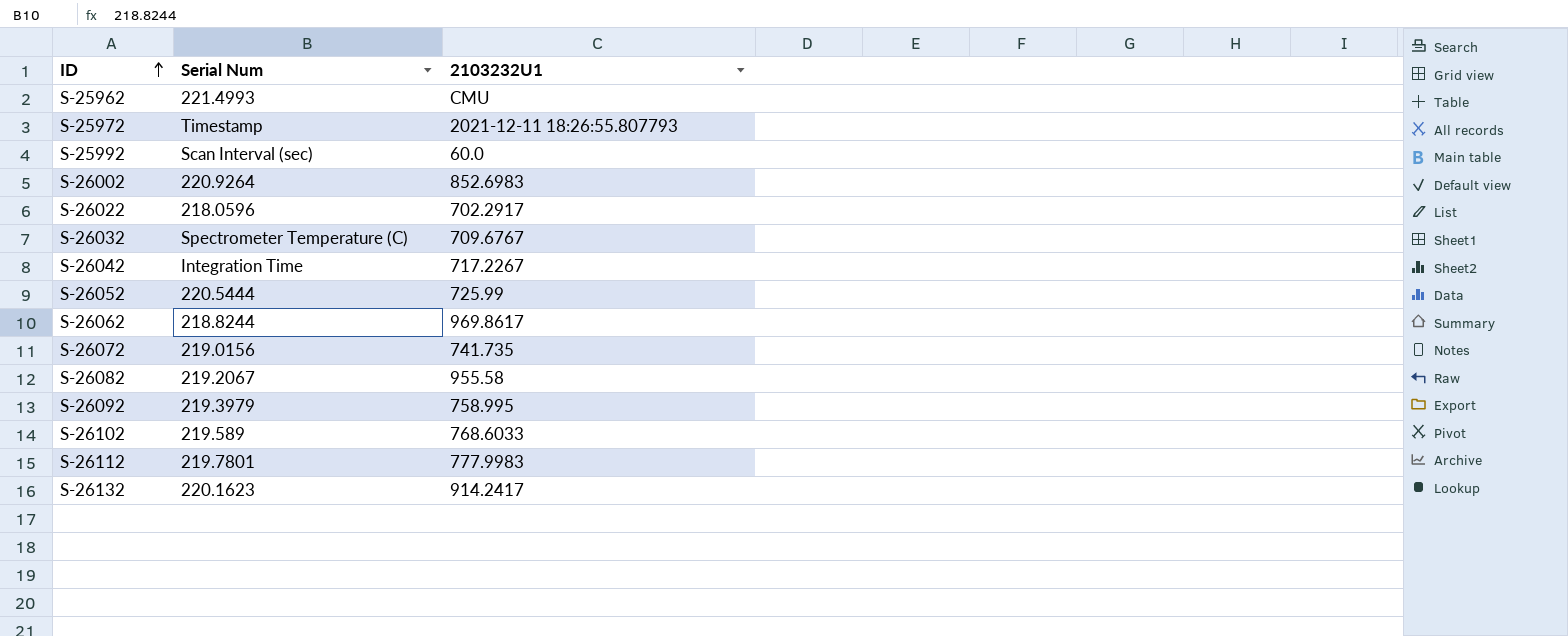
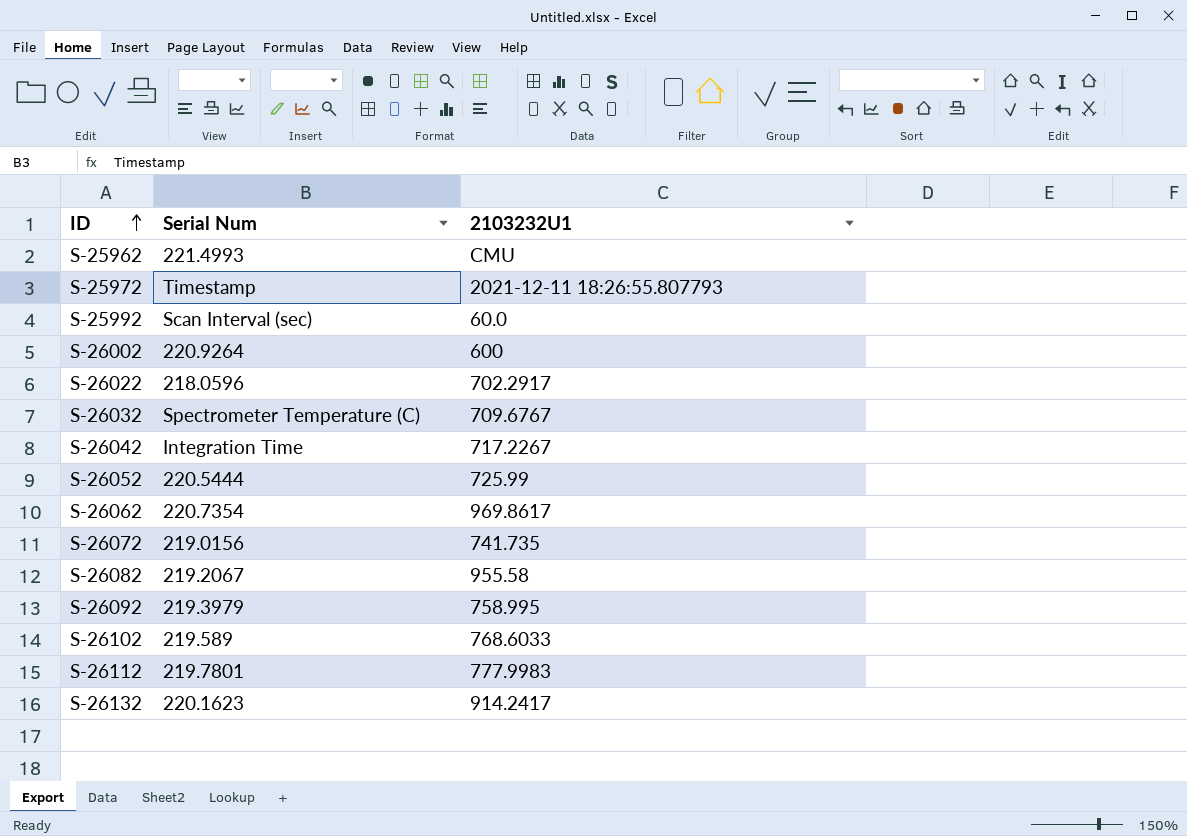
S-26002 | 2103232U1: 852.6983 -> 600
S-26062 | Serial Num: 218.8244 -> 220.7354

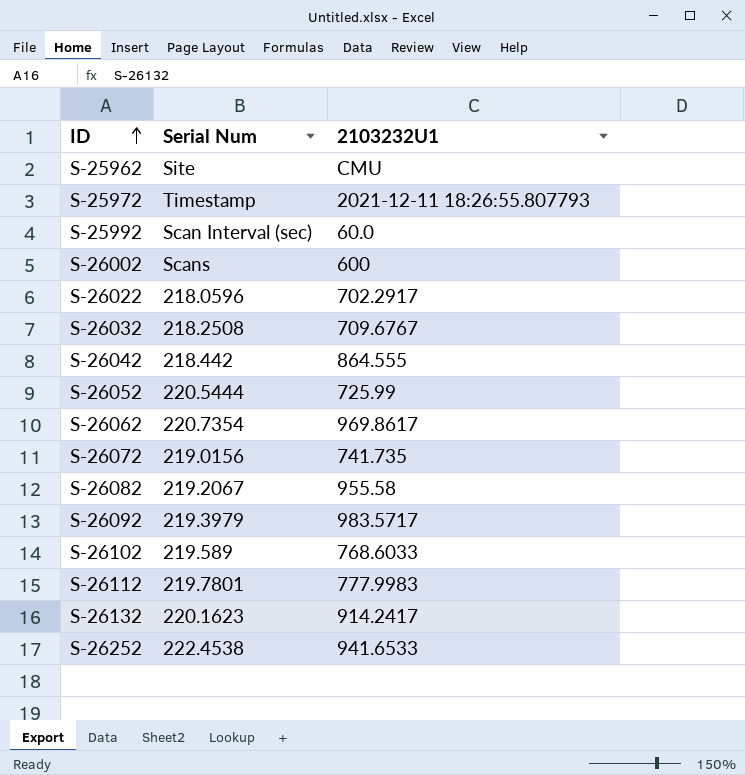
S-25962 | Serial Num: 221.4993 -> Site
S-26002 | Serial Num: 220.9264 -> Scans
S-26032 | Serial Num: Spectrometer Temperature (C) -> 218.2508
S-26042 | Serial Num: Integration Time -> 218.442
S-26042 | 2103232U1: 717.2267 -> 864.555
S-26092 | 2103232U1: 758.995 -> 983.5717
row S-26252: none -> 222.4538 | 941.6533

